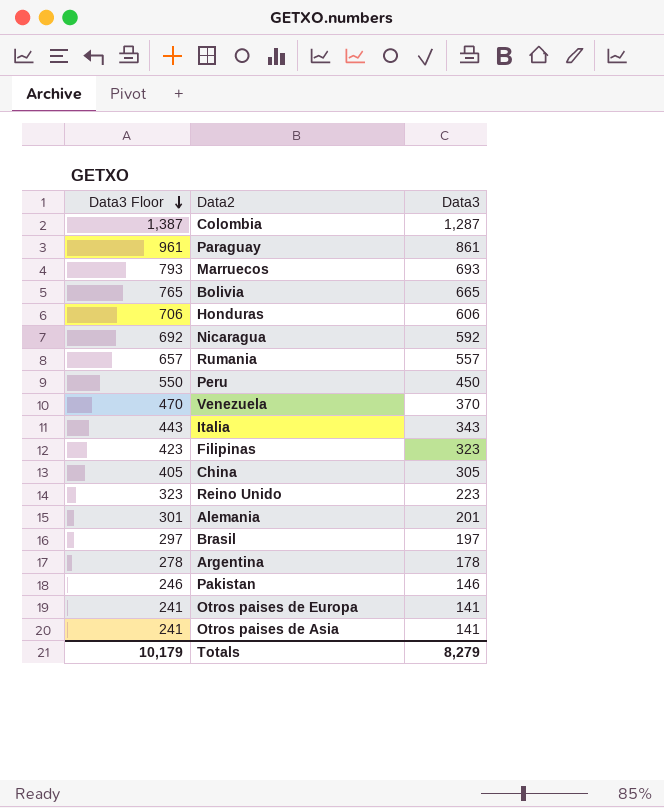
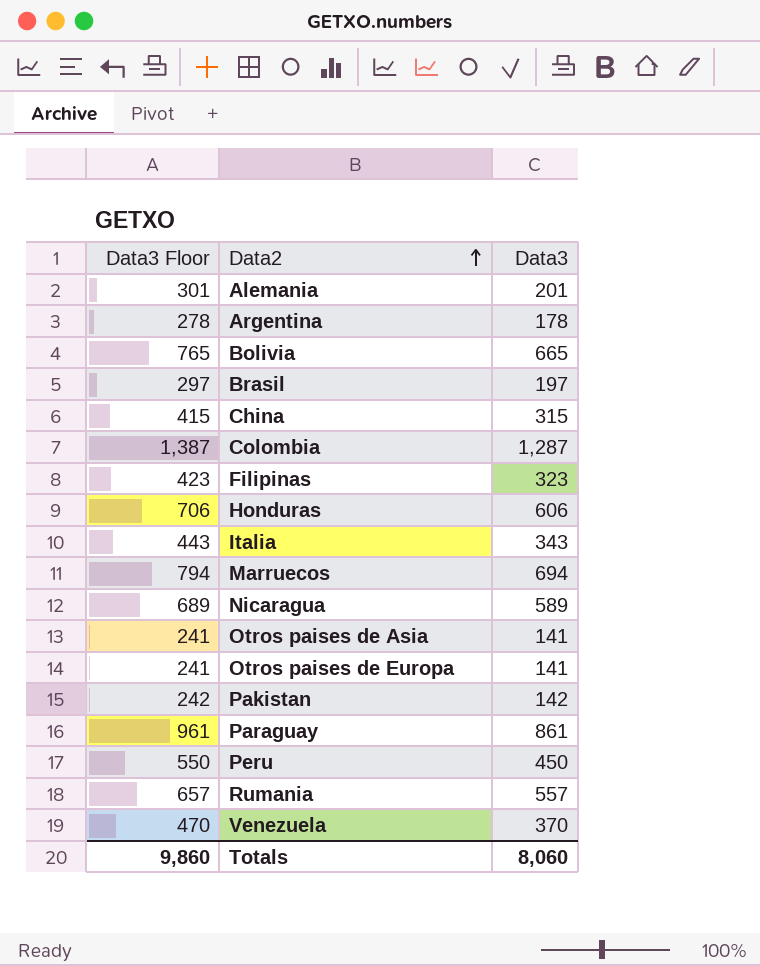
row order: Data3 Floor descending -> Data2 ascending
row Reino Unido: 323 | 223 -> none
China | Data3 Floor: 405 -> 415
China | Data3: 305 -> 315
Marruecos | Data3 Floor: 793 -> 794
Marruecos | Data3: 693 -> 694
Nicaragua | Data3 Floor: 692 -> 689
Nicaragua | Data3: 592 -> 589
Pakistan | Data3 Floor: 246 -> 242
Pakistan | Data3: 146 -> 142
Totals | Data3 Floor: 10,179 -> 9,860
Totals | Data3: 8,279 -> 8,060

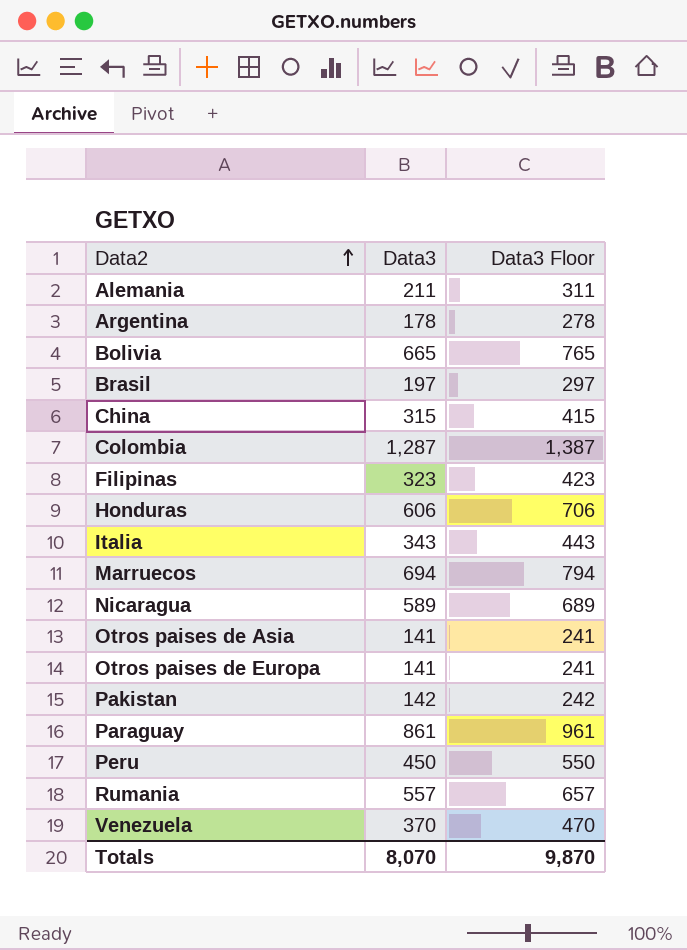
column Data3 Floor | position: 1 -> 3
Alemania | Data3: 201 -> 211
Alemania | Data3 Floor: 301 -> 311
Totals | Data3: 8,060 -> 8,070
Totals | Data3 Floor: 9,860 -> 9,870

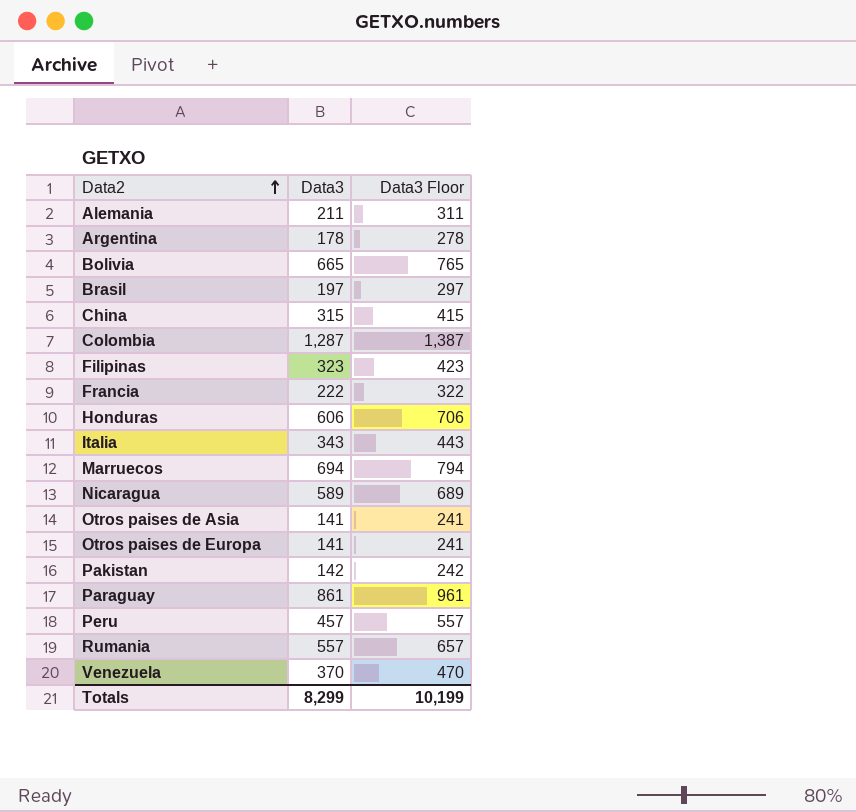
row Francia: none -> 222 | 322
Peru | Data3: 450 -> 457
Peru | Data3 Floor: 550 -> 557
Totals | Data3: 8,070 -> 8,299
Totals | Data3 Floor: 9,870 -> 10,199

